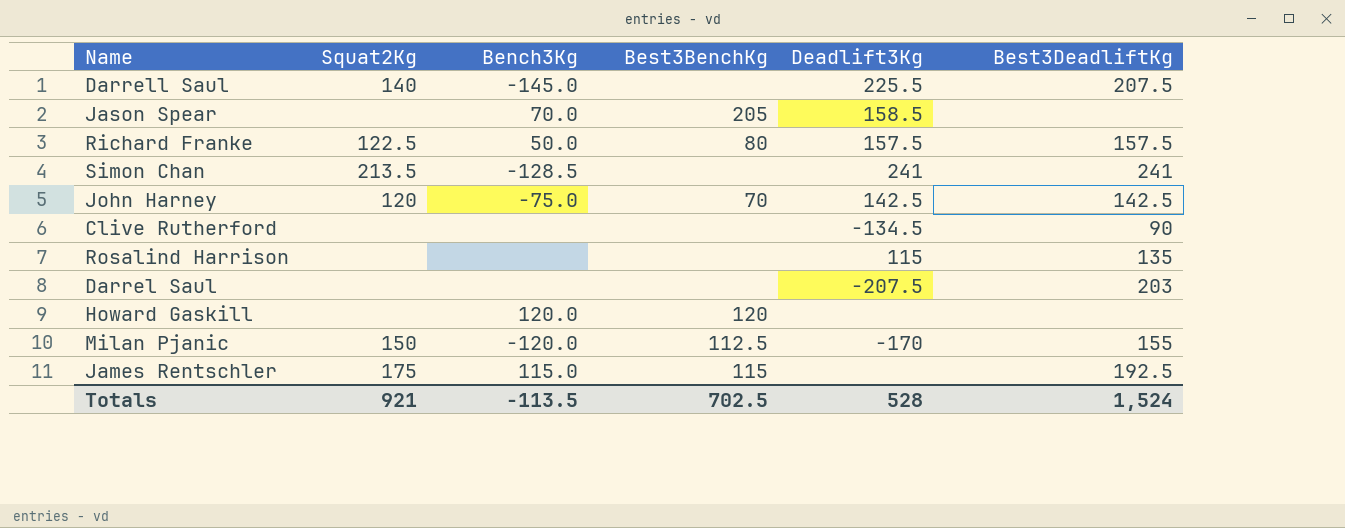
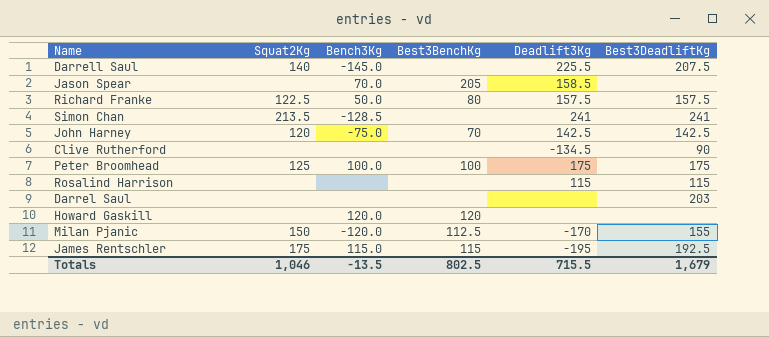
row Peter Broomhead: none -> 125 | 100.0 | 100 | 175 | 175
Rosalind Harrison | Best3DeadliftKg: 135 -> 115
Darrel Saul | Deadlift3Kg: -207.5 -> none
James Rentschler | Deadlift3Kg: none -> -195
Totals | Squat2Kg: 921 -> 1,046
Totals | Bench3Kg: -113.5 -> -13.5
Totals | Best3BenchKg: 702.5 -> 802.5
Totals | Deadlift3Kg: 528 -> 715.5
Totals | Best3DeadliftKg: 1,524 -> 1,679

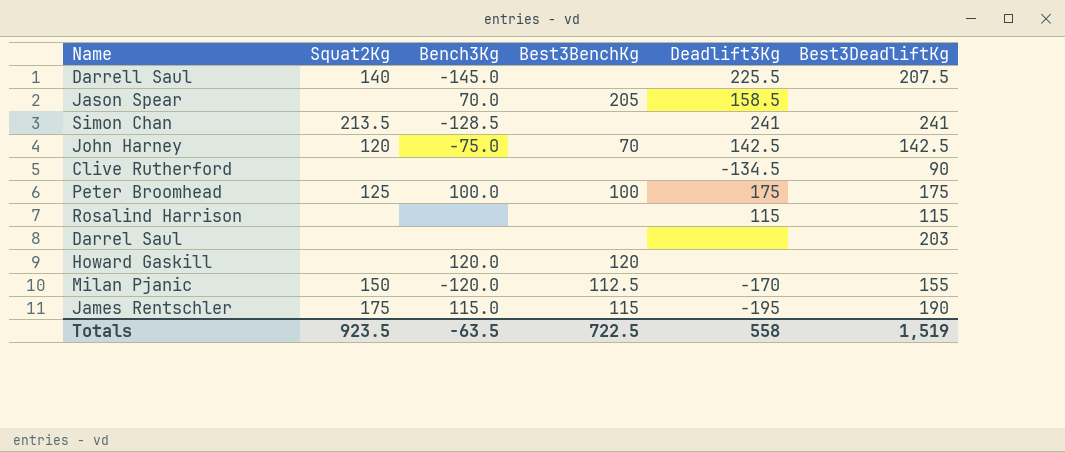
row Richard Franke: 122.5 | 50.0 | 80 | 157.5 | 157.5 -> none
James Rentschler | Best3DeadliftKg: 192.5 -> 190
Totals | Squat2Kg: 1,046 -> 923.5
Totals | Bench3Kg: -13.5 -> -63.5
Totals | Best3BenchKg: 802.5 -> 722.5
Totals | Deadlift3Kg: 715.5 -> 558
Totals | Best3DeadliftKg: 1,679 -> 1,519

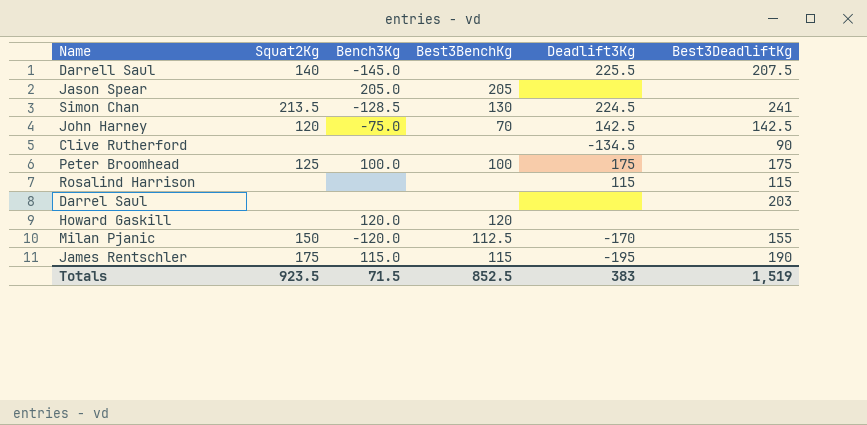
Jason Spear | Bench3Kg: 70.0 -> 205.0
Jason Spear | Deadlift3Kg: 158.5 -> none
Simon Chan | Best3BenchKg: none -> 130
Simon Chan | Deadlift3Kg: 241 -> 224.5
Totals | Bench3Kg: -63.5 -> 71.5
Totals | Best3BenchKg: 722.5 -> 852.5
Totals | Deadlift3Kg: 558 -> 383

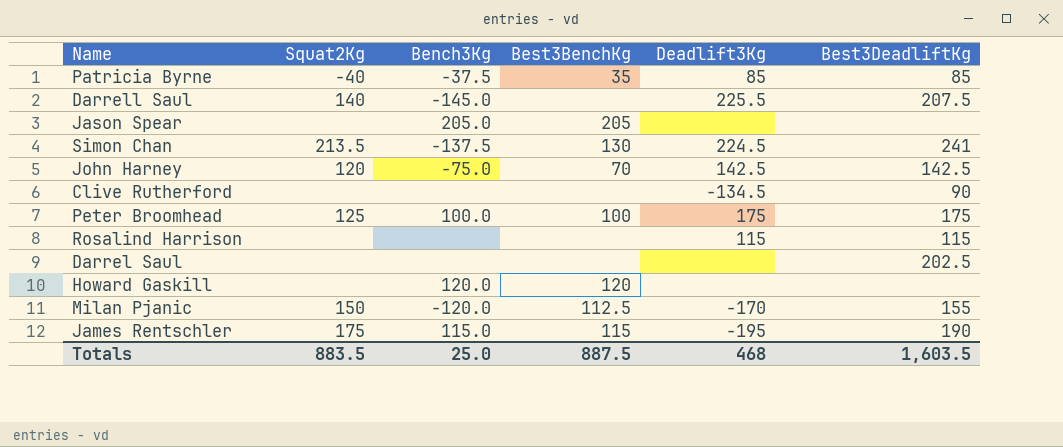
row Patricia Byrne: none -> -40 | -37.5 | 35 | 85 | 85
Simon Chan | Bench3Kg: -128.5 -> -137.5
Darrel Saul | Best3DeadliftKg: 203 -> 202.5
Totals | Squat2Kg: 923.5 -> 883.5
Totals | Bench3Kg: 71.5 -> 25.0
Totals | Best3BenchKg: 852.5 -> 887.5
Totals | Deadlift3Kg: 383 -> 468
Totals | Best3DeadliftKg: 1,519 -> 1,603.5

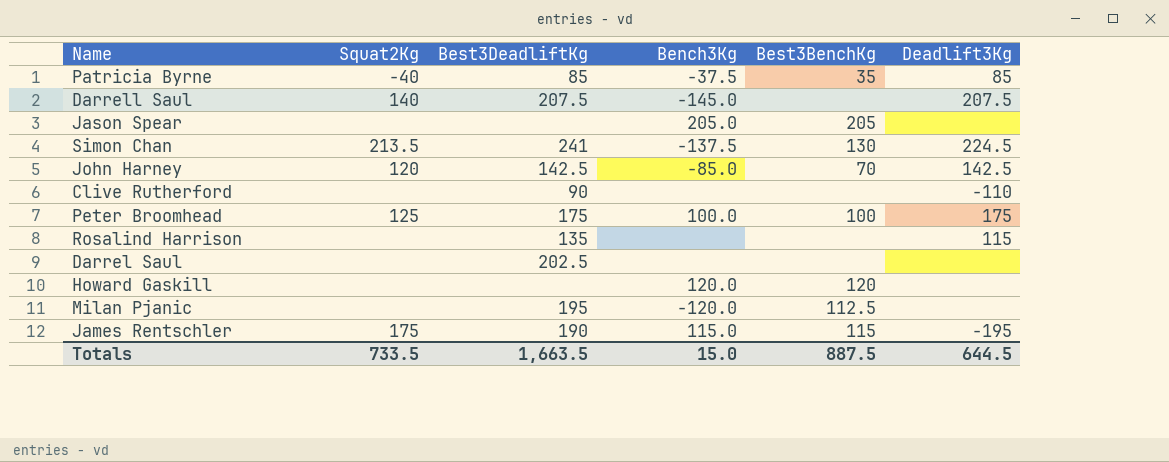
column Best3DeadliftKg | position: 6 -> 3
Darrell Saul | Deadlift3Kg: 225.5 -> 207.5
John Harney | Bench3Kg: -75.0 -> -85.0
Clive Rutherford | Deadlift3Kg: -134.5 -> -110
Rosalind Harrison | Best3DeadliftKg: 115 -> 135
Milan Pjanic | Squat2Kg: 150 -> none
Milan Pjanic | Best3DeadliftKg: 155 -> 195
Milan Pjanic | Deadlift3Kg: -170 -> none
Totals | Squat2Kg: 883.5 -> 733.5
Totals | Best3DeadliftKg: 1,603.5 -> 1,663.5
Totals | Bench3Kg: 25.0 -> 15.0
Totals | Deadlift3Kg: 468 -> 644.5

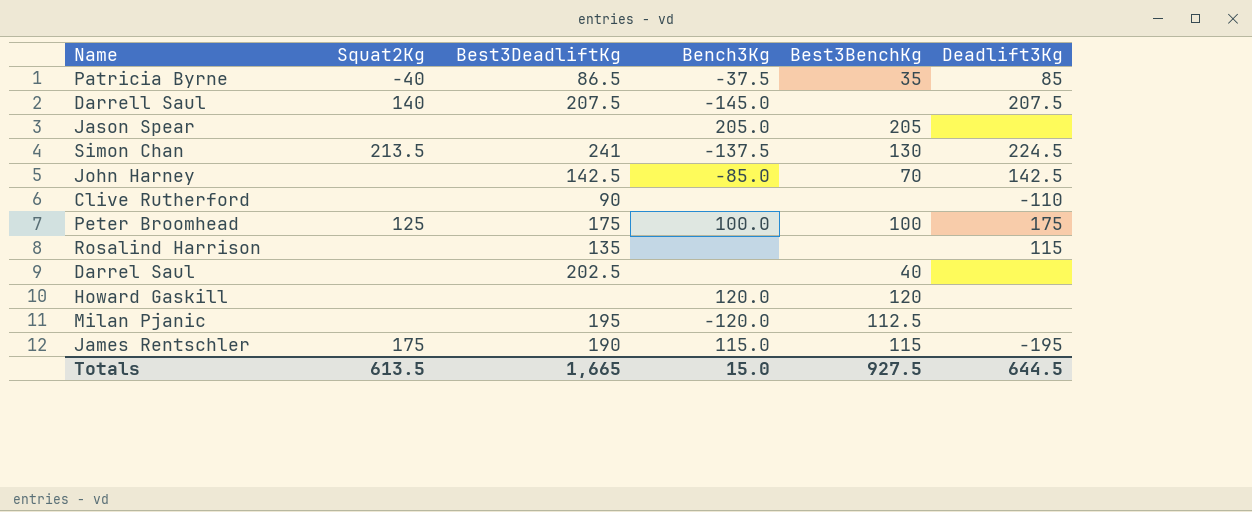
Patricia Byrne | Best3DeadliftKg: 85 -> 86.5
John Harney | Squat2Kg: 120 -> none
Darrel Saul | Best3BenchKg: none -> 40
Totals | Squat2Kg: 733.5 -> 613.5
Totals | Best3DeadliftKg: 1,663.5 -> 1,665
Totals | Best3BenchKg: 887.5 -> 927.5

